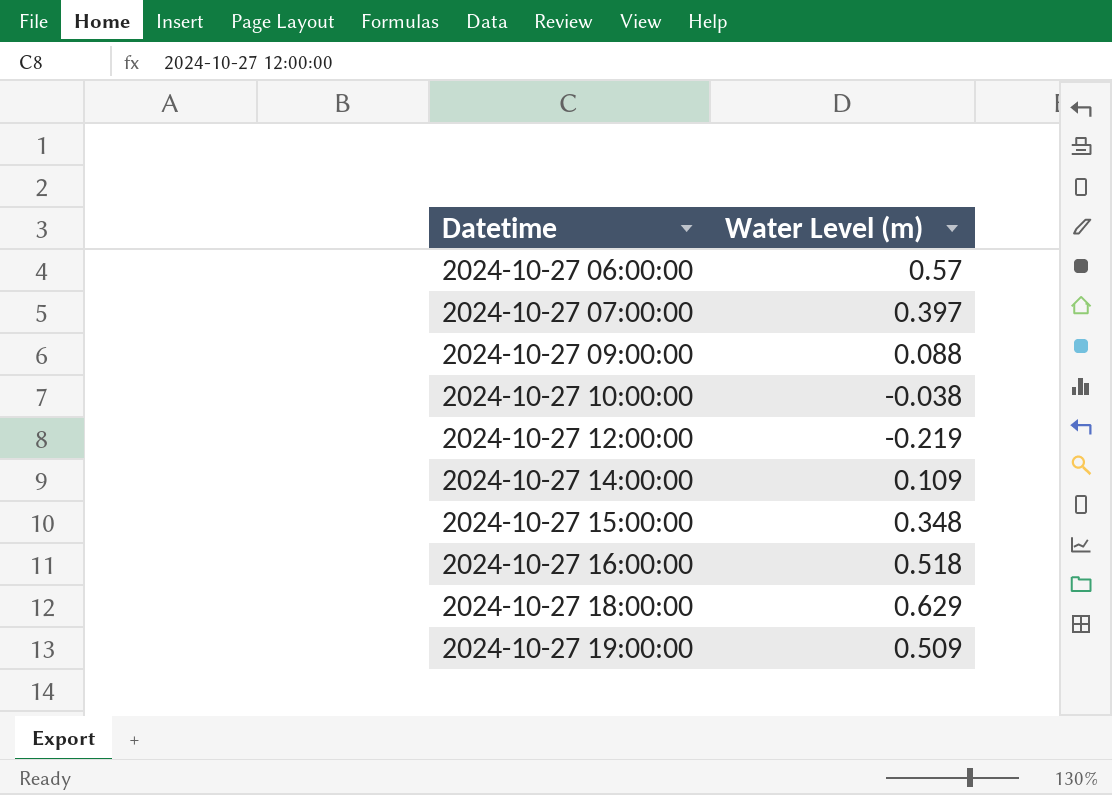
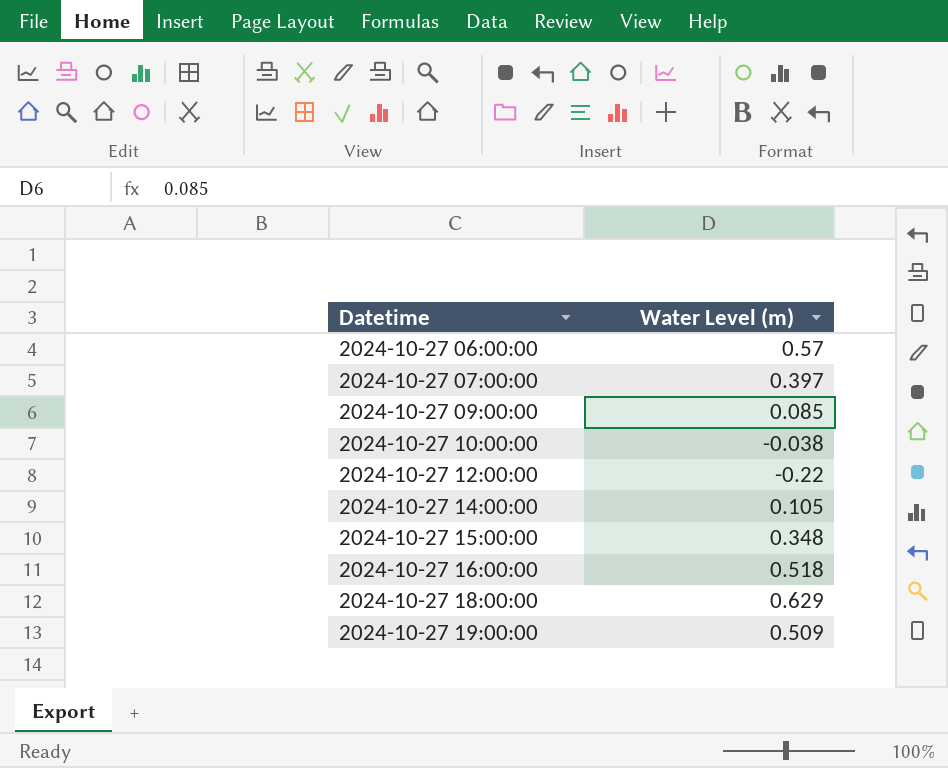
2024-10-27 09:00:00 | Water Level (m): 0.088 -> 0.085
2024-10-27 12:00:00 | Water Level (m): -0.219 -> -0.22
2024-10-27 14:00:00 | Water Level (m): 0.109 -> 0.105

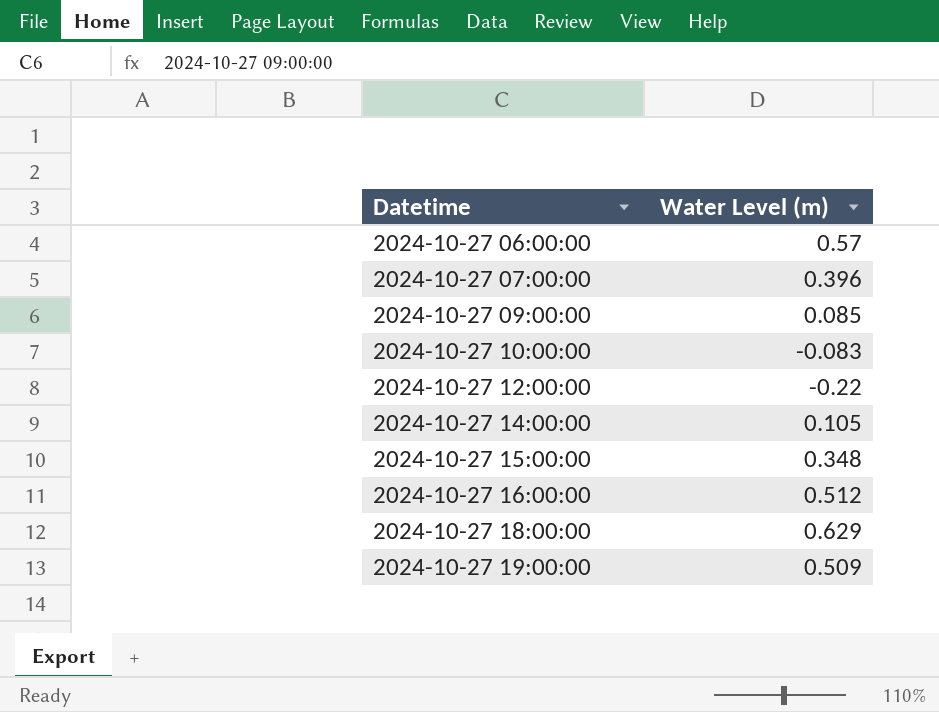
2024-10-27 07:00:00 | Water Level (m): 0.397 -> 0.396
2024-10-27 10:00:00 | Water Level (m): -0.038 -> -0.083
2024-10-27 16:00:00 | Water Level (m): 0.518 -> 0.512

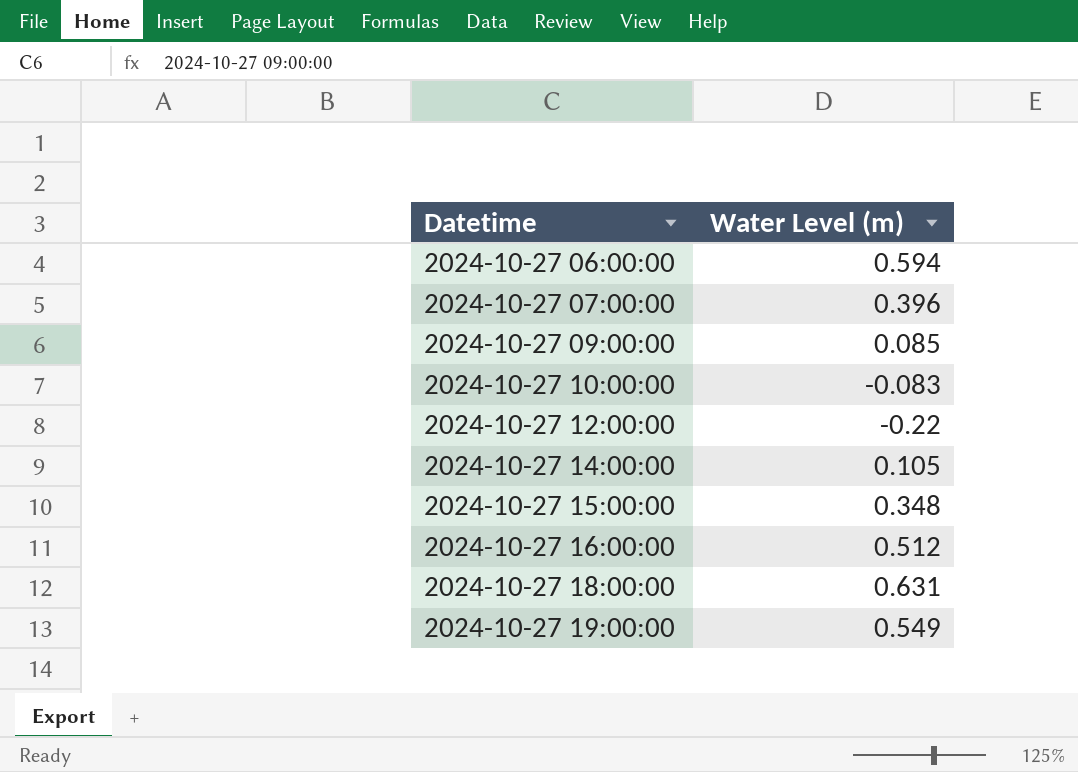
2024-10-27 06:00:00 | Water Level (m): 0.57 -> 0.594
2024-10-27 18:00:00 | Water Level (m): 0.629 -> 0.631
2024-10-27 19:00:00 | Water Level (m): 0.509 -> 0.549

